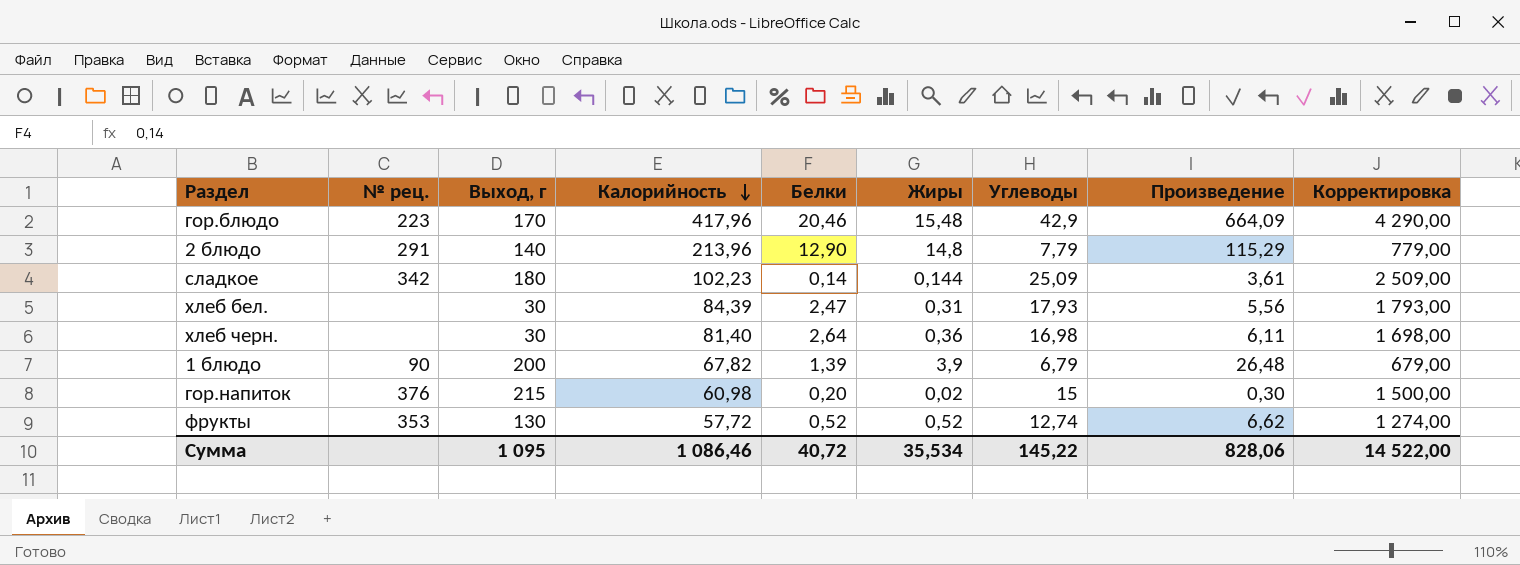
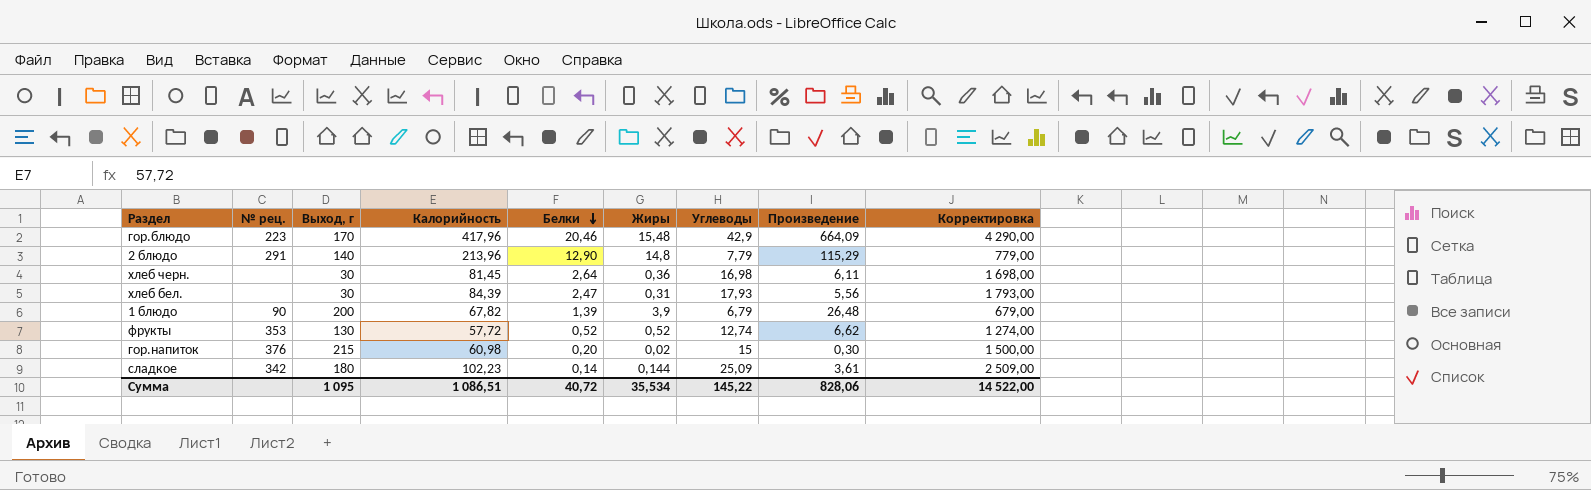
row order: Калорийность descending -> Белки descending
хлеб черн. | Калорийность: 81,40 -> 81,45
Сумма | Калорийность: 1 086,46 -> 1 086,51

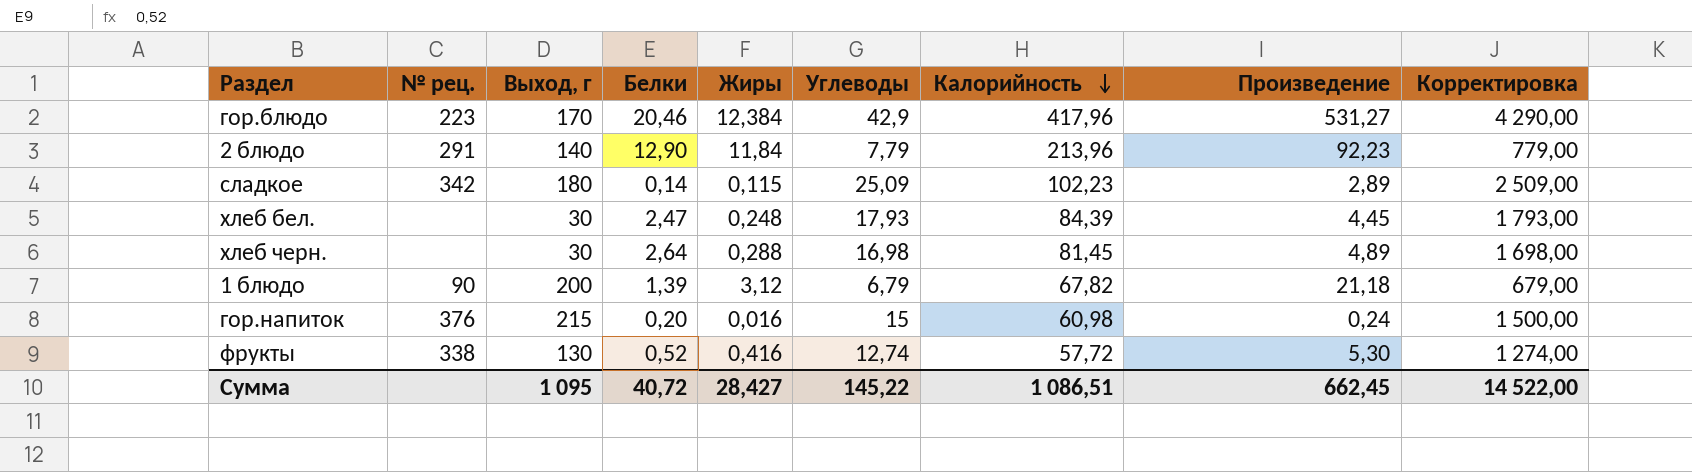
row order: Белки descending -> Калорийность descending
column Калорийность | position: 4 -> 7
гор.блюдо | Жиры: 15,48 -> 12,384
гор.блюдо | Произведение: 664,09 -> 531,27
2 блюдо | Жиры: 14,8 -> 11,84
2 блюдо | Произведение: 115,29 -> 92,23
сладкое | Жиры: 0,144 -> 0,115
сладкое | Произведение: 3,61 -> 2,89
хлеб бел. | Жиры: 0,31 -> 0,248
хлеб бел. | Произведение: 5,56 -> 4,45
хлеб черн. | Жиры: 0,36 -> 0,288
хлеб черн. | Произведение: 6,11 -> 4,89
1 блюдо | Жиры: 3,9 -> 3,12
1 блюдо | Произведение: 26,48 -> 21,18
гор.напиток | Жиры: 0,02 -> 0,016
гор.напиток | Произведение: 0,30 -> 0,24
фрукты | № рец.: 353 -> 338
фрукты | Жиры: 0,52 -> 0,416
фрукты | Произведение: 6,62 -> 5,30
Сумма | Жиры: 35,534 -> 28,427
Сумма | Произведение: 828,06 -> 662,45

